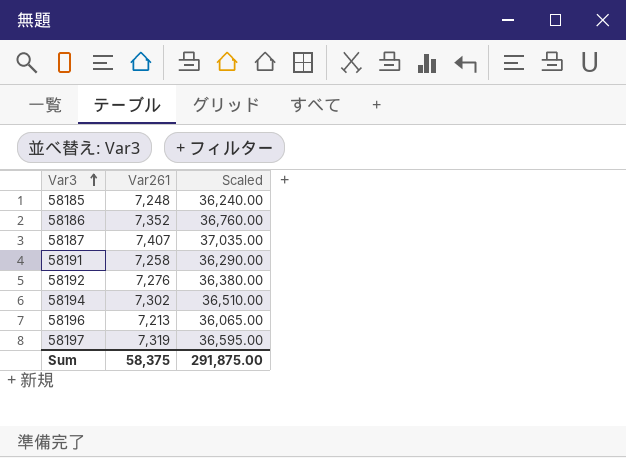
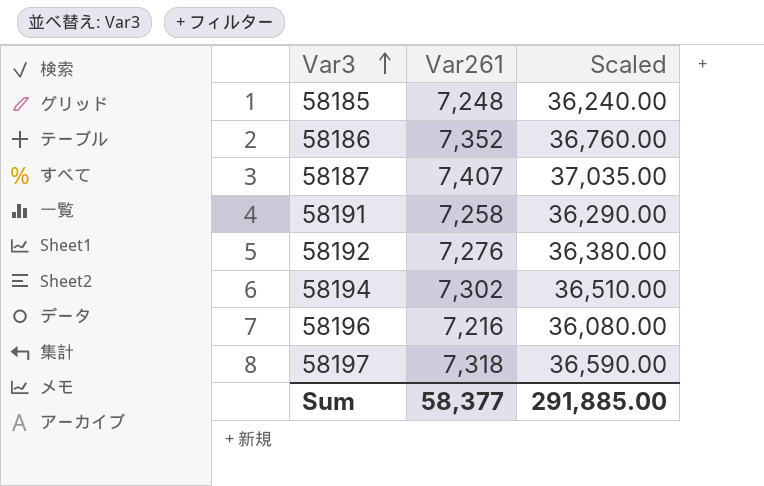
58196 | Var261: 7,213 -> 7,216
58196 | Scaled: 36,065.00 -> 36,080.00
58197 | Var261: 7,319 -> 7,318
58197 | Scaled: 36,595.00 -> 36,590.00
Sum | Var261: 58,375 -> 58,377
Sum | Scaled: 291,875.00 -> 291,885.00

